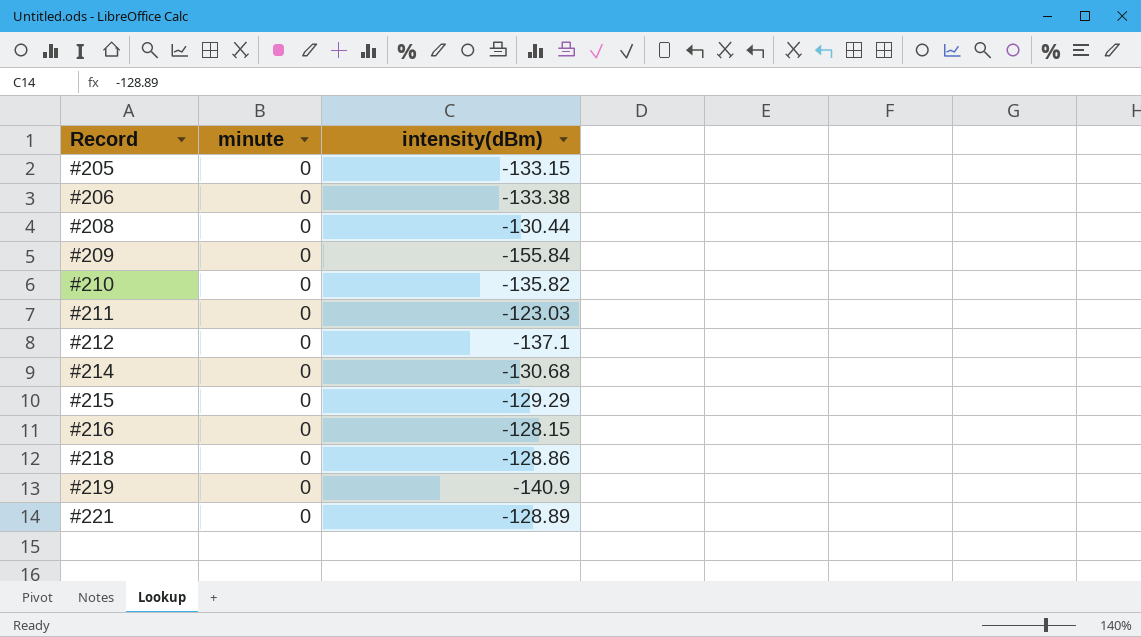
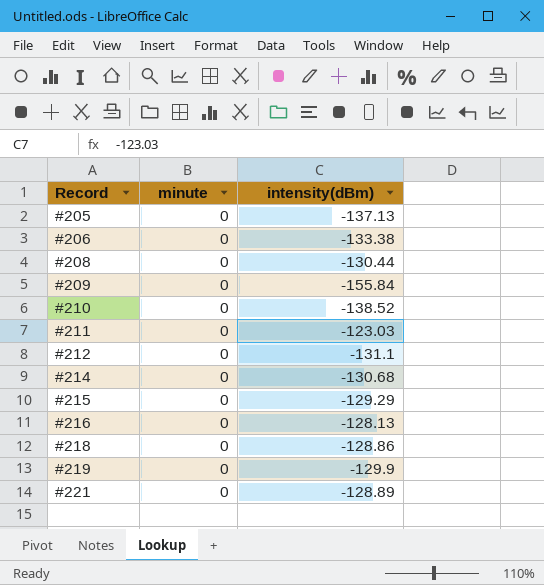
#205 | intensity(dBm): -133.15 -> -137.13
#210 | intensity(dBm): -135.82 -> -138.52
#212 | intensity(dBm): -137.1 -> -131.1
#216 | intensity(dBm): -128.15 -> -128.13
#219 | intensity(dBm): -140.9 -> -129.9

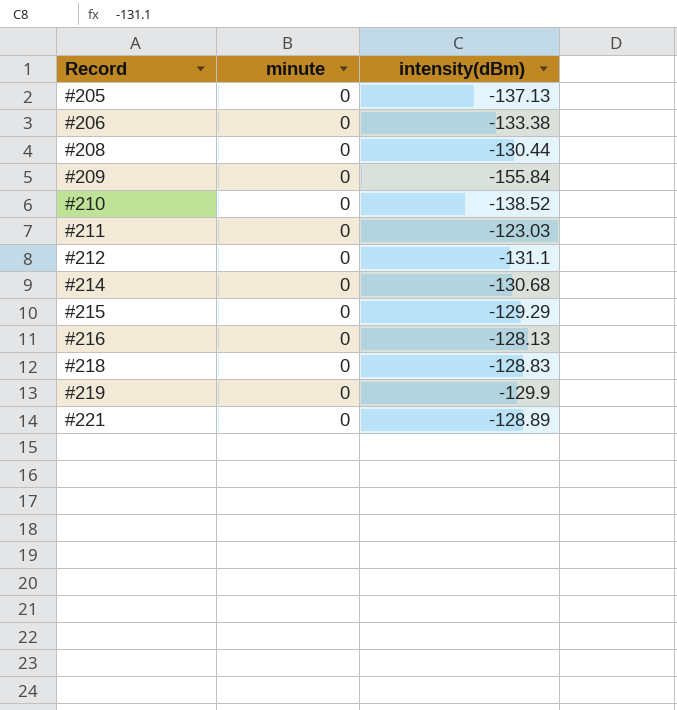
#218 | intensity(dBm): -128.86 -> -128.83

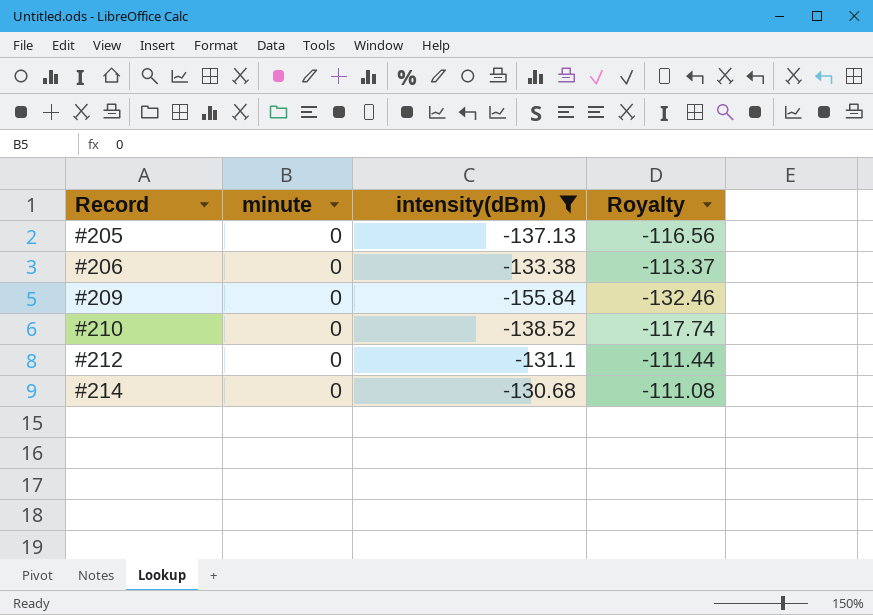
filter: none -> intensity(dBm) <= -130.68
column Royalty | formula: none -> [intensity(dBm)] * 0.85

